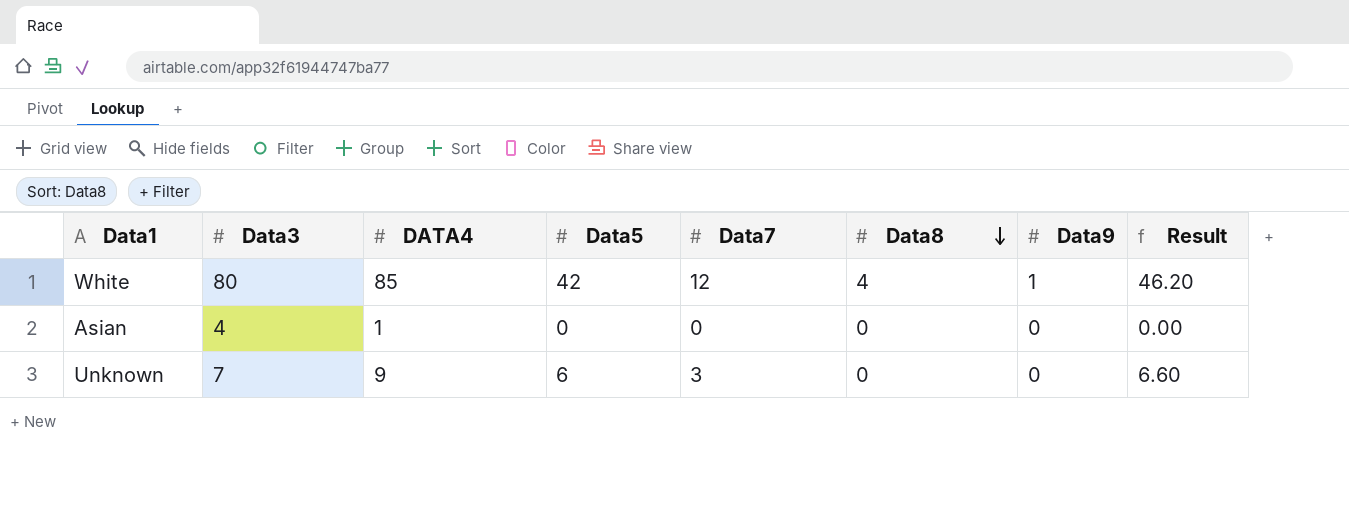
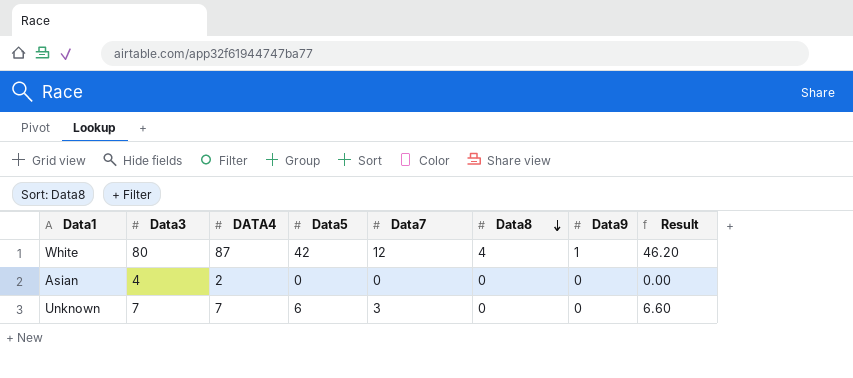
White | DATA4: 85 -> 87
Asian | DATA4: 1 -> 2
Unknown | DATA4: 9 -> 7

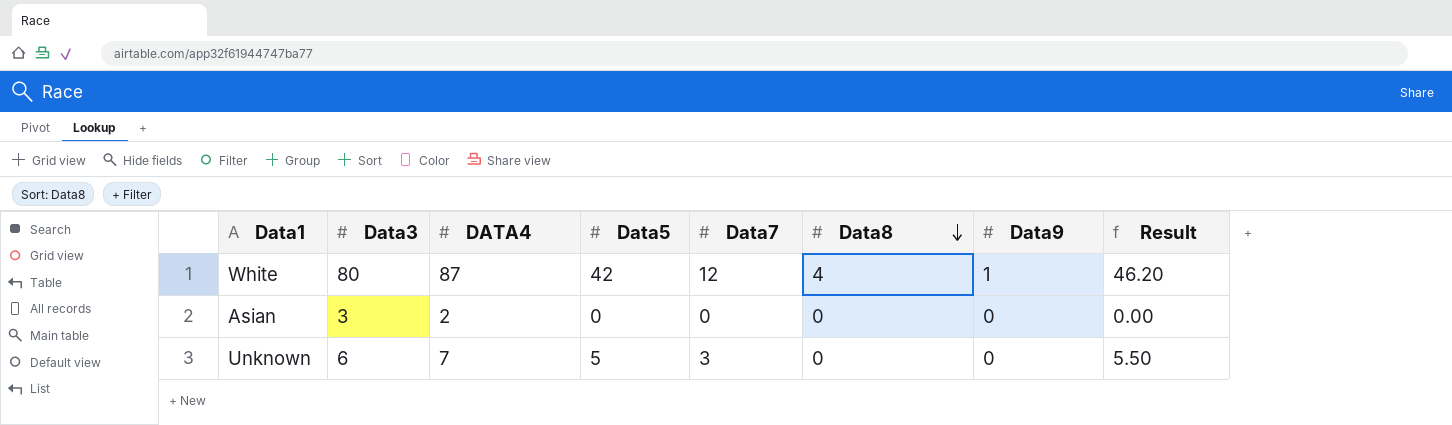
Asian | Data3: 4 -> 3
Unknown | Data3: 7 -> 6
Unknown | Data5: 6 -> 5
Unknown | Result: 6.60 -> 5.50

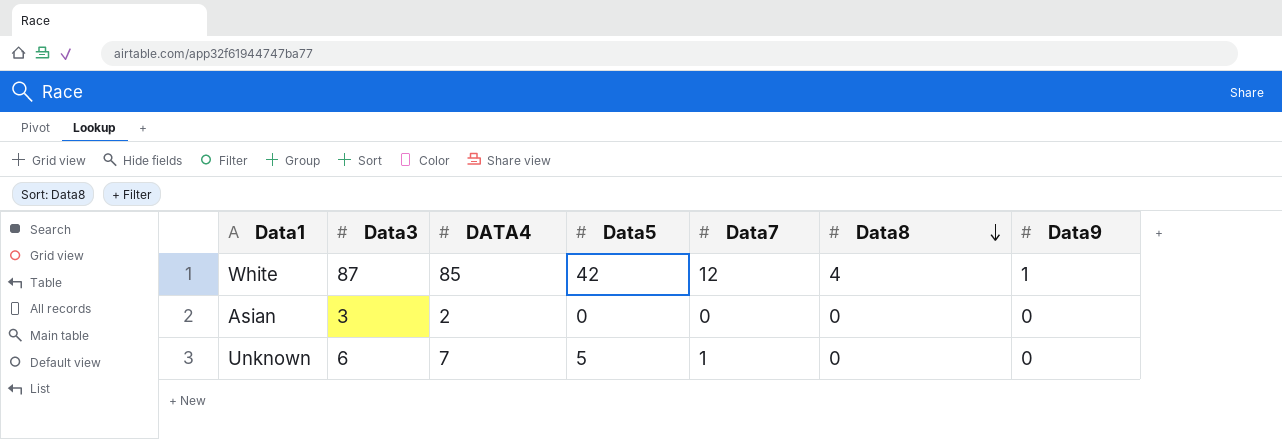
column Result | formula: [Data5] * 1.1 -> none
White | Data3: 80 -> 87
White | DATA4: 87 -> 85
Unknown | Data7: 3 -> 1

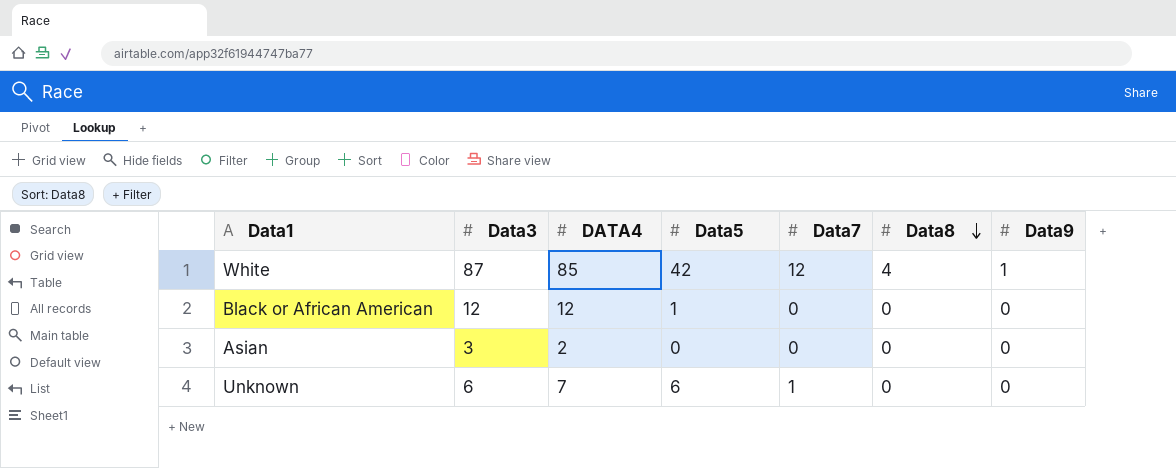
row Black or African American: none -> 12 | 12 | 1 | 0 | 0 | 0
Unknown | Data5: 5 -> 6

